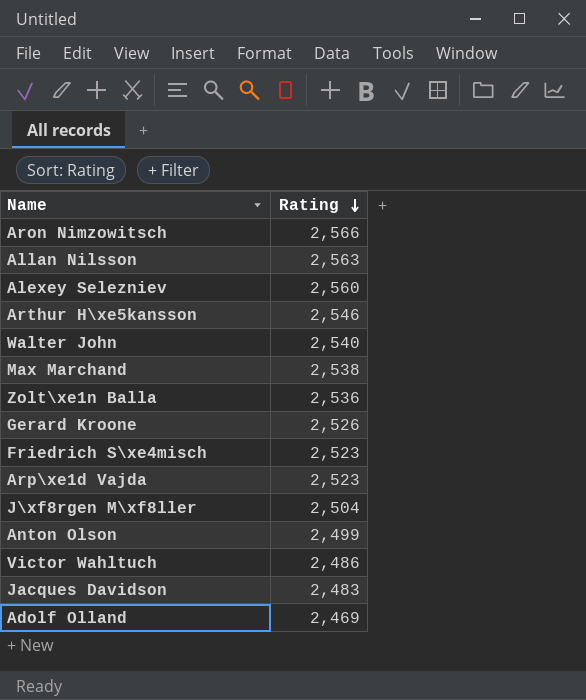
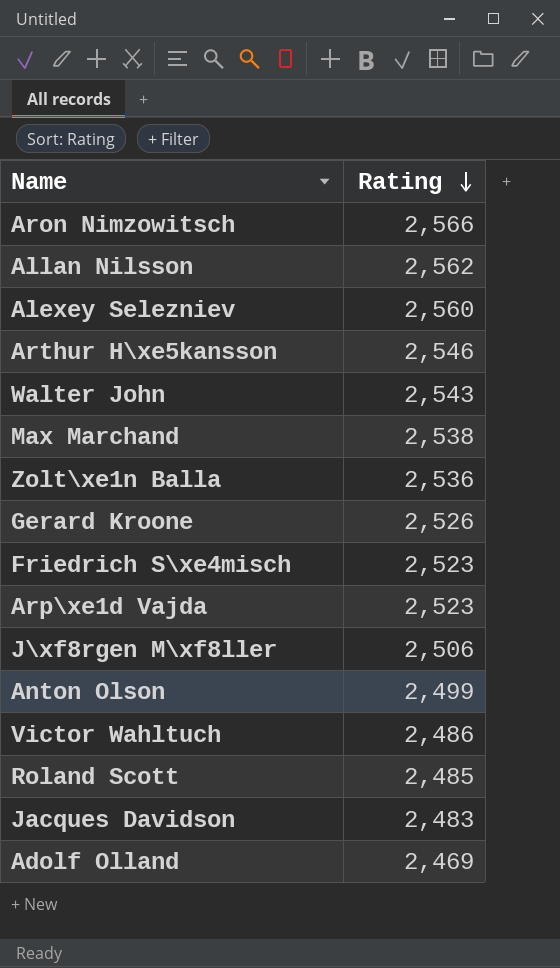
Allan Nilsson | Rating: 2,563 -> 2,562
Walter John | Rating: 2,540 -> 2,543
J\xf8rgen M\xf8ller | Rating: 2,504 -> 2,506
row Roland Scott: none -> 2,485

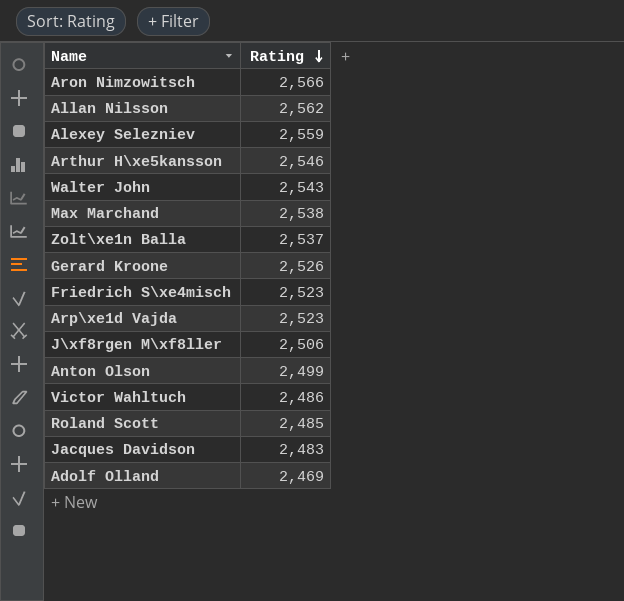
Alexey Selezniev | Rating: 2,560 -> 2,559
Zolt\xe1n Balla | Rating: 2,536 -> 2,537

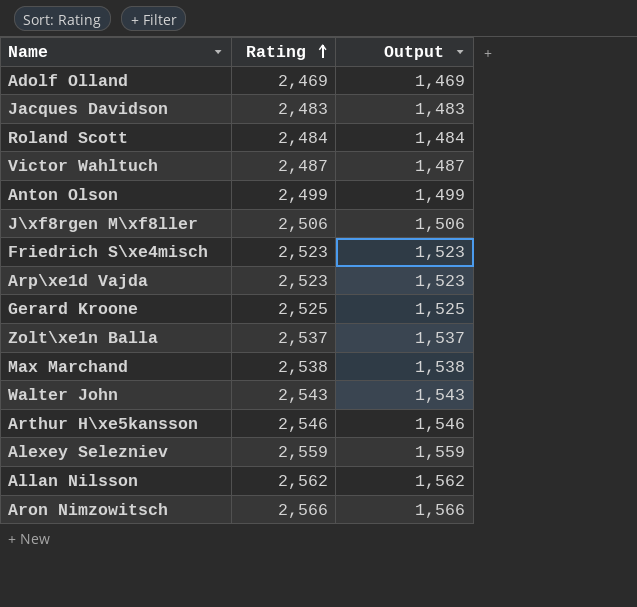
row order: Rating descending -> Rating ascending
column Output | formula: none -> [Rating] - 1000
Roland Scott | Rating: 2,485 -> 2,484
Victor Wahltuch | Rating: 2,486 -> 2,487
Gerard Kroone | Rating: 2,526 -> 2,525

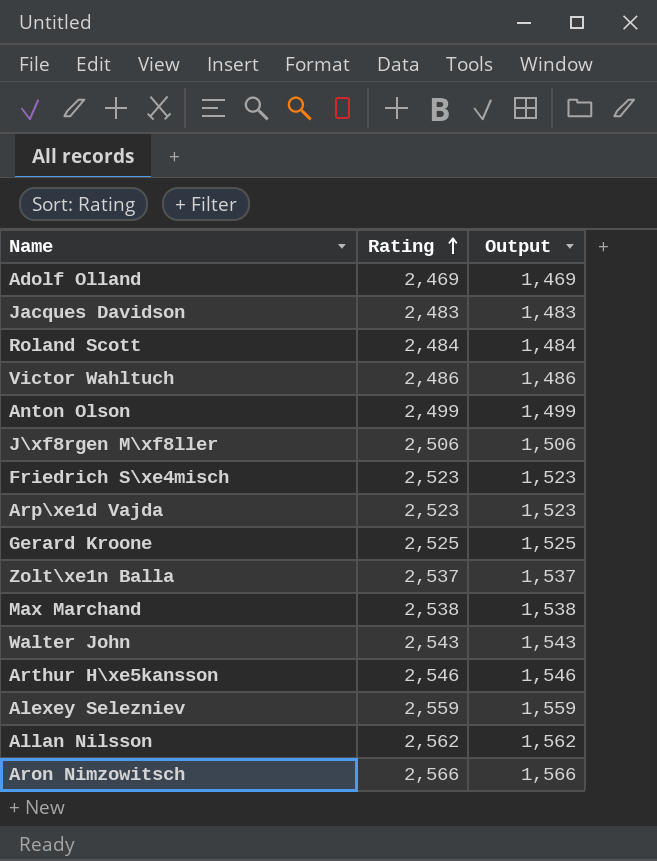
Victor Wahltuch | Rating: 2,487 -> 2,486
Victor Wahltuch | Output: 1,487 -> 1,486

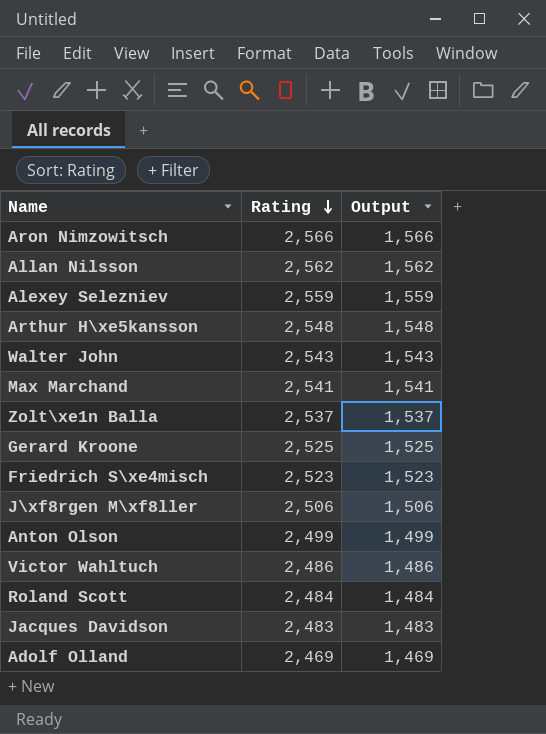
row order: Rating ascending -> Rating descending
row Arp\xe1d Vajda: 2,523 | 1,523 -> none
Arthur H\xe5kansson | Rating: 2,546 -> 2,548
Arthur H\xe5kansson | Output: 1,546 -> 1,548
Max Marchand | Rating: 2,538 -> 2,541
Max Marchand | Output: 1,538 -> 1,541

